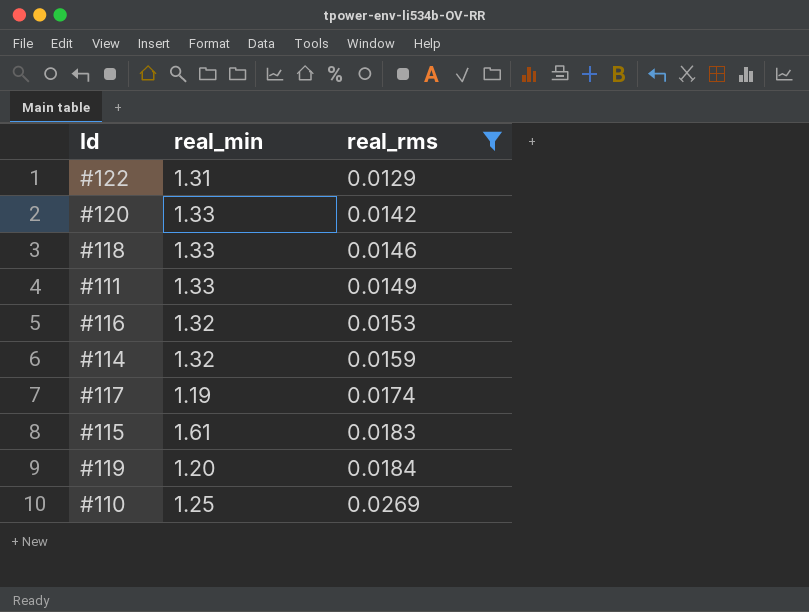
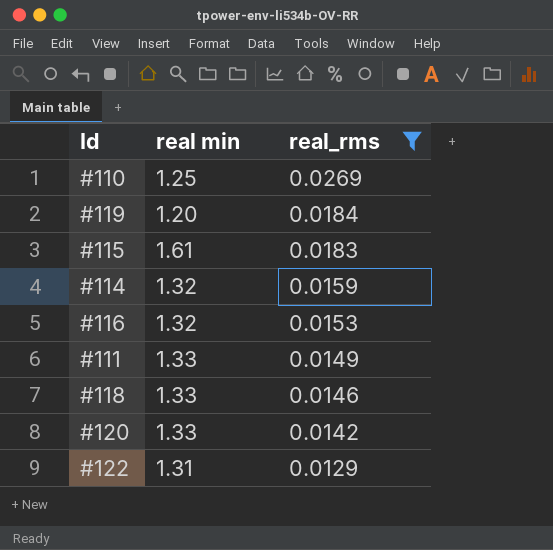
row order: real_rms ascending -> real_rms descending
column name: real_min -> real min
row #117: 1.19 | 0.0174 -> none

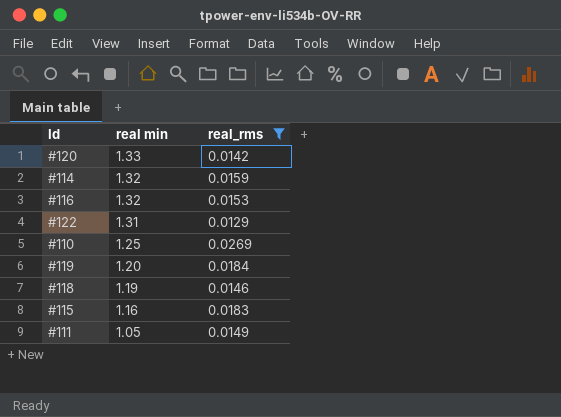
row order: real_rms descending -> real min descending
#118 | real min: 1.33 -> 1.19
#115 | real min: 1.61 -> 1.16
#111 | real min: 1.33 -> 1.05

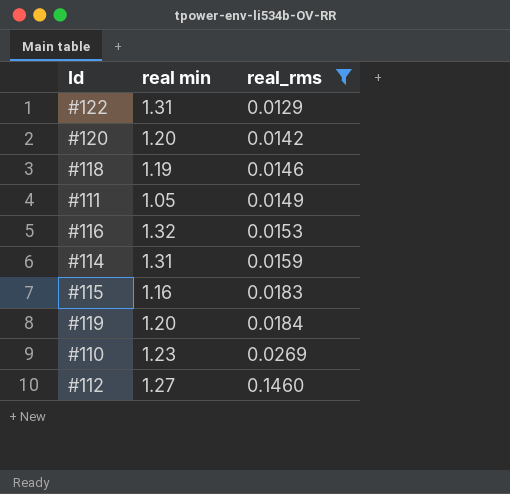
row order: real min descending -> real_rms ascending
#120 | real min: 1.33 -> 1.20
#114 | real min: 1.32 -> 1.31
#110 | real min: 1.25 -> 1.23
row #112: none -> 1.27 | 0.1460

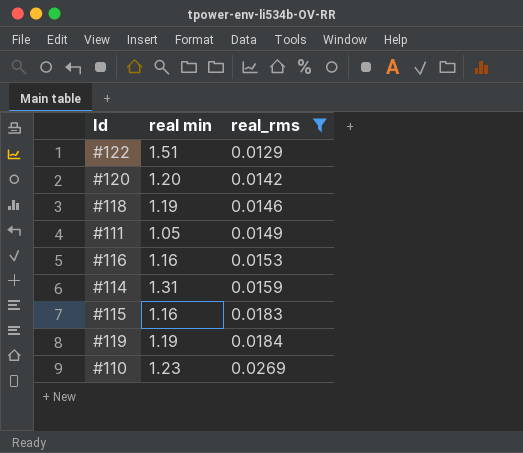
row #112: 1.27 | 0.1460 -> none
#122 | real min: 1.31 -> 1.51
#116 | real min: 1.32 -> 1.16
#119 | real min: 1.20 -> 1.19

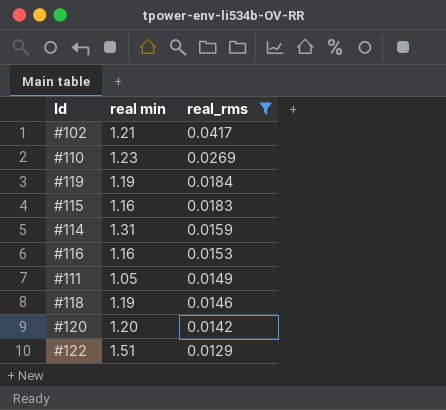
row order: real_rms ascending -> real_rms descending
row #102: none -> 1.21 | 0.0417

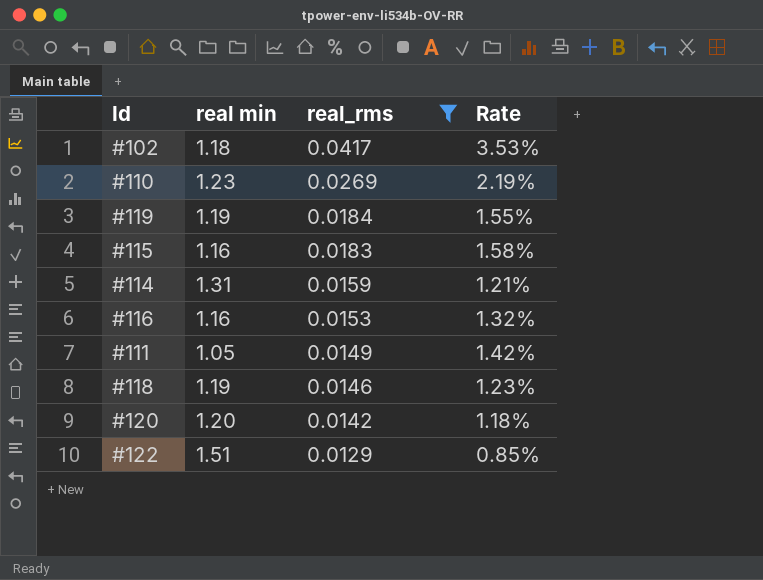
column Rate | formula: none -> [real_rms] / [real min]
#102 | real min: 1.21 -> 1.18

